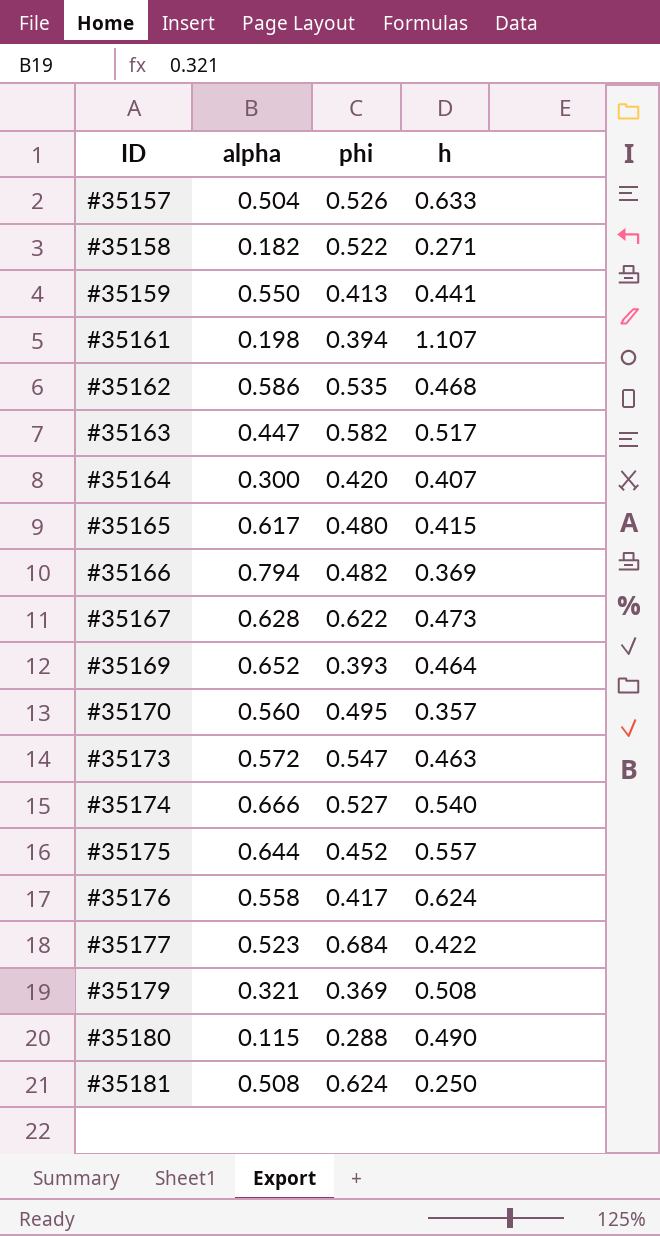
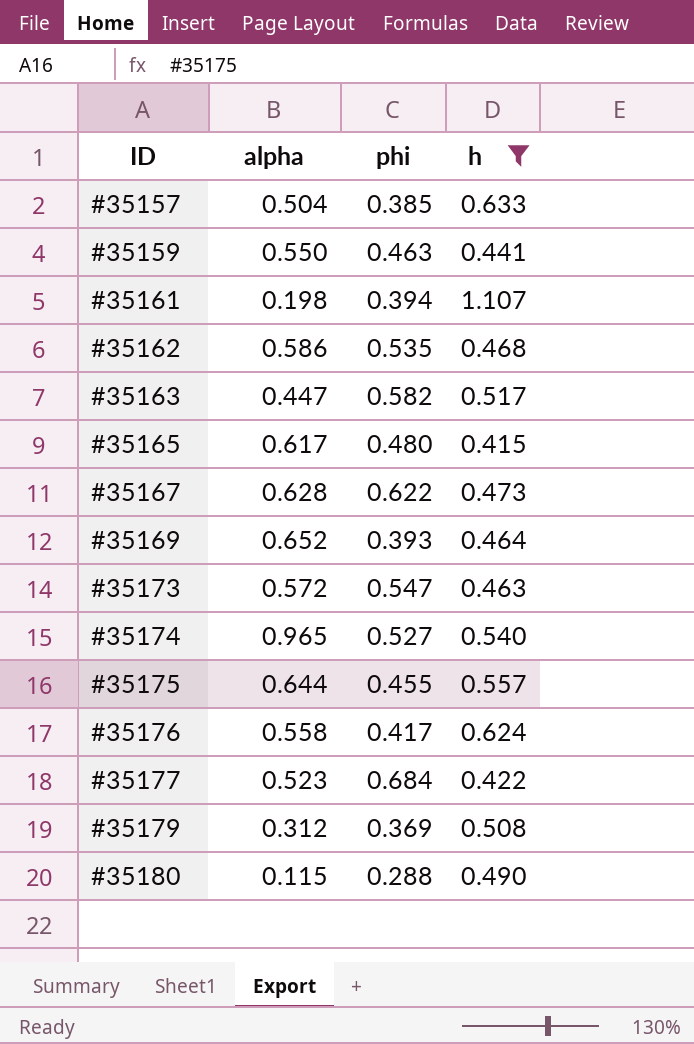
filter: none -> h >= 0.415
#35157 | phi: 0.526 -> 0.385
#35159 | phi: 0.413 -> 0.463
#35174 | alpha: 0.666 -> 0.965
#35175 | phi: 0.452 -> 0.455
#35179 | alpha: 0.321 -> 0.312

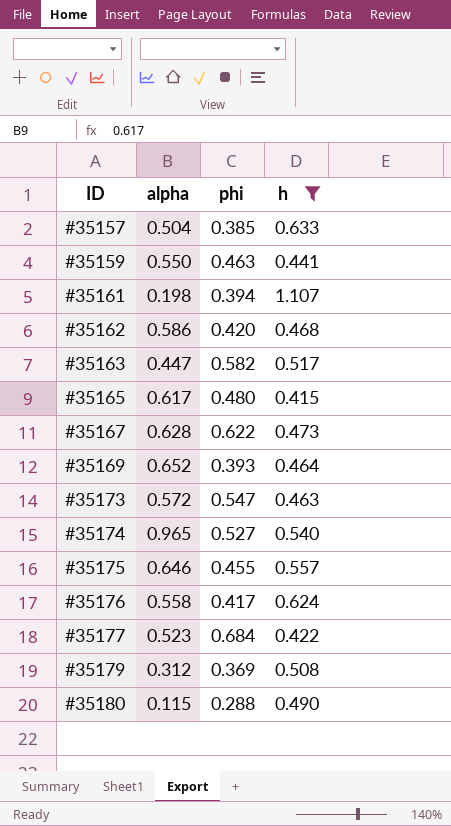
#35162 | phi: 0.535 -> 0.420
#35175 | alpha: 0.644 -> 0.646

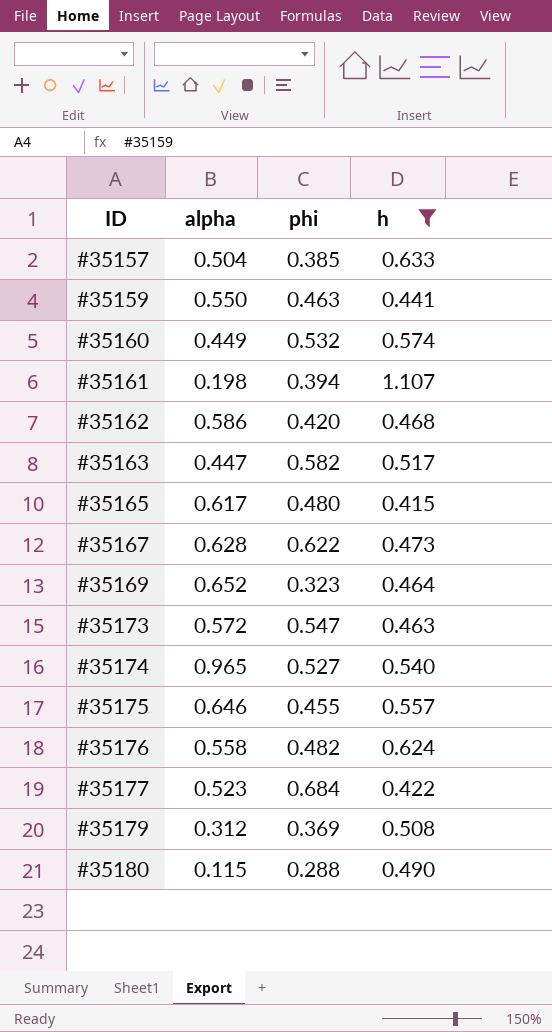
row #35160: none -> 0.449 | 0.532 | 0.574
#35169 | phi: 0.393 -> 0.323
#35176 | phi: 0.417 -> 0.482

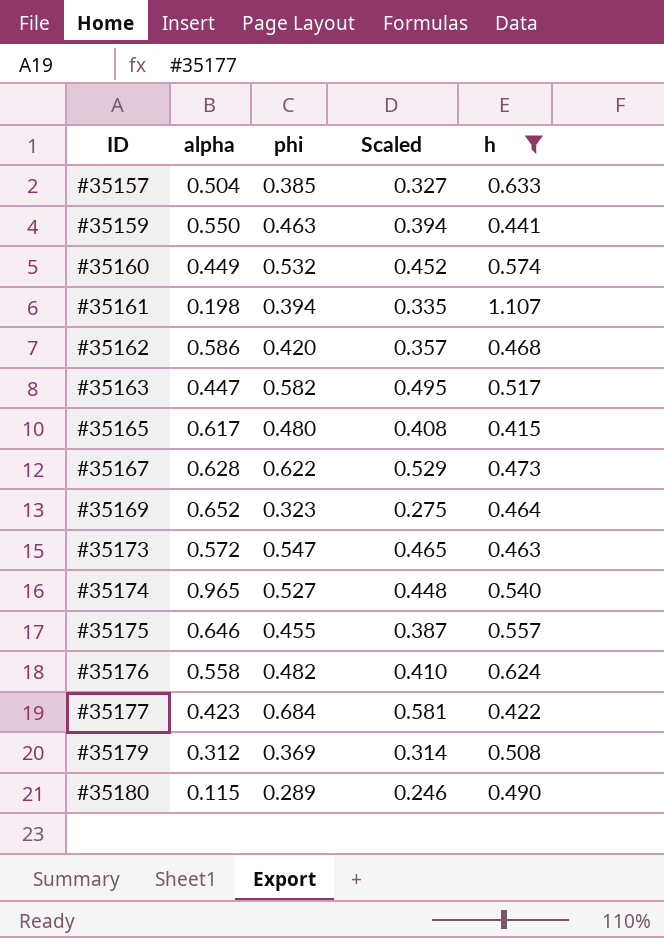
column Scaled | formula: none -> [phi] * 0.85
#35177 | alpha: 0.523 -> 0.423
#35180 | phi: 0.288 -> 0.289

